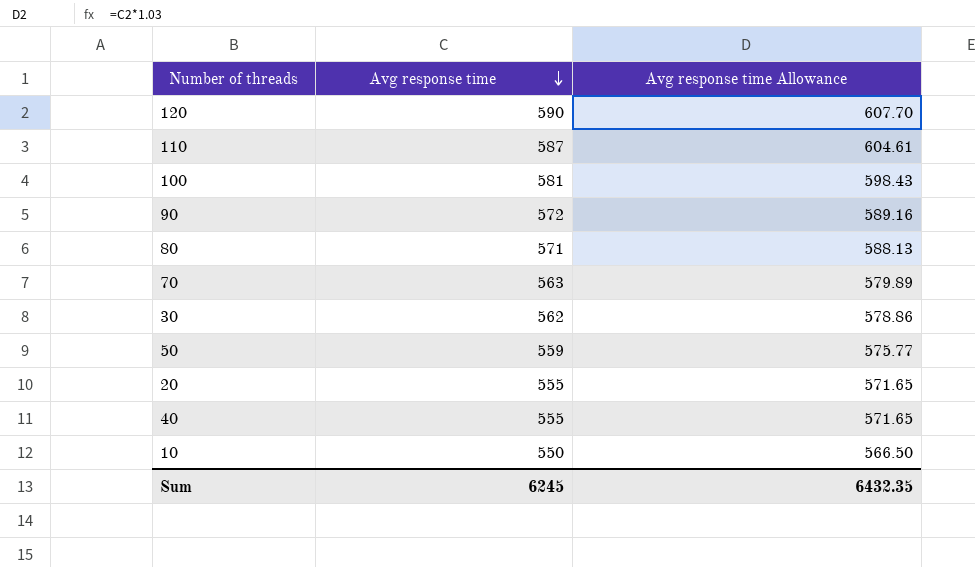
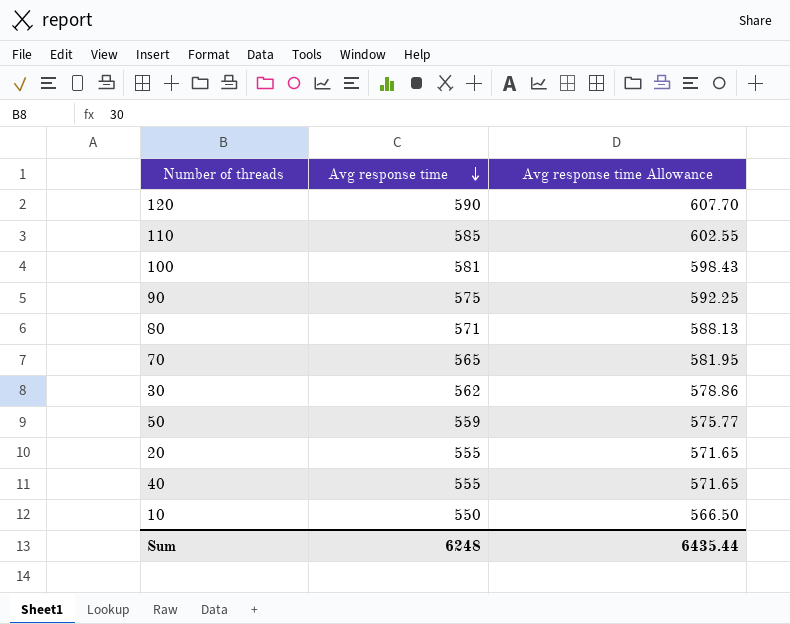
110 | Avg response time: 587 -> 585
110 | Avg response time Allowance: 604.61 -> 602.55
90 | Avg response time: 572 -> 575
90 | Avg response time Allowance: 589.16 -> 592.25
70 | Avg response time: 563 -> 565
70 | Avg response time Allowance: 579.89 -> 581.95
Sum | Avg response time: 6245 -> 6248
Sum | Avg response time Allowance: 6432.35 -> 6435.44

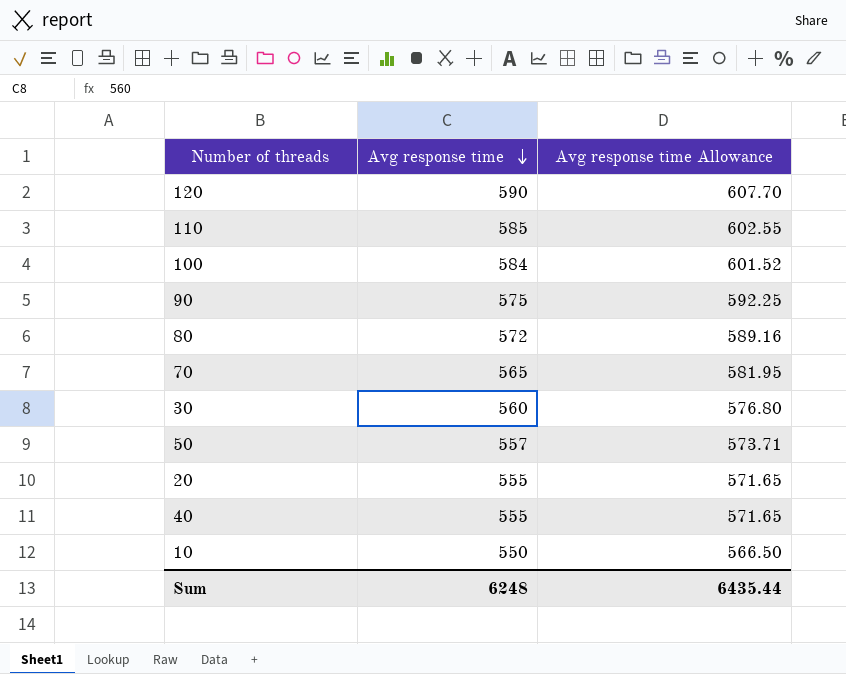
100 | Avg response time: 581 -> 584
100 | Avg response time Allowance: 598.43 -> 601.52
80 | Avg response time: 571 -> 572
80 | Avg response time Allowance: 588.13 -> 589.16
30 | Avg response time: 562 -> 560
30 | Avg response time Allowance: 578.86 -> 576.80
50 | Avg response time: 559 -> 557
50 | Avg response time Allowance: 575.77 -> 573.71

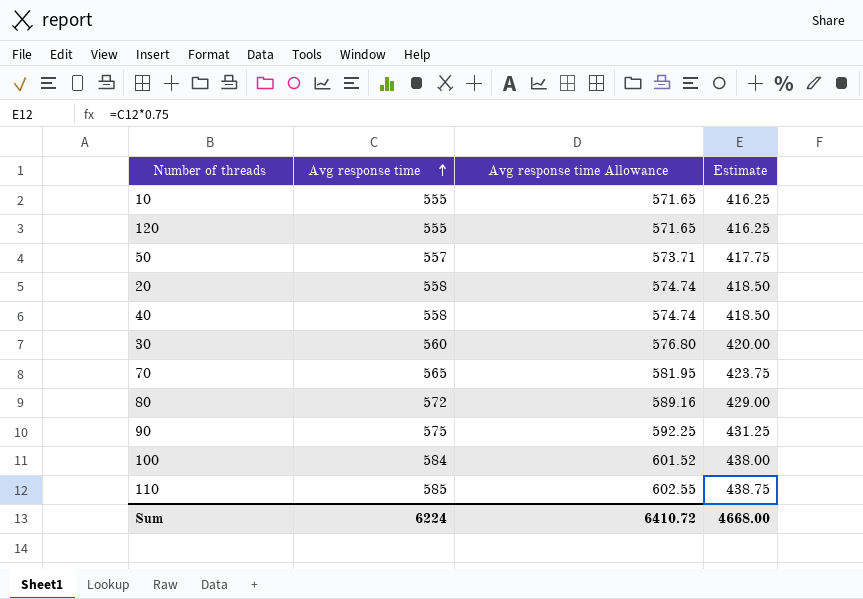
row order: Avg response time descending -> Avg response time ascending
column Estimate | formula: none -> [Avg response time] * 0.75
10 | Avg response time: 550 -> 555
10 | Avg response time Allowance: 566.50 -> 571.65
120 | Avg response time: 590 -> 555
120 | Avg response time Allowance: 607.70 -> 571.65
20 | Avg response time: 555 -> 558
20 | Avg response time Allowance: 571.65 -> 574.74
40 | Avg response time: 555 -> 558
40 | Avg response time Allowance: 571.65 -> 574.74
Sum | Avg response time: 6248 -> 6224
Sum | Avg response time Allowance: 6435.44 -> 6410.72

